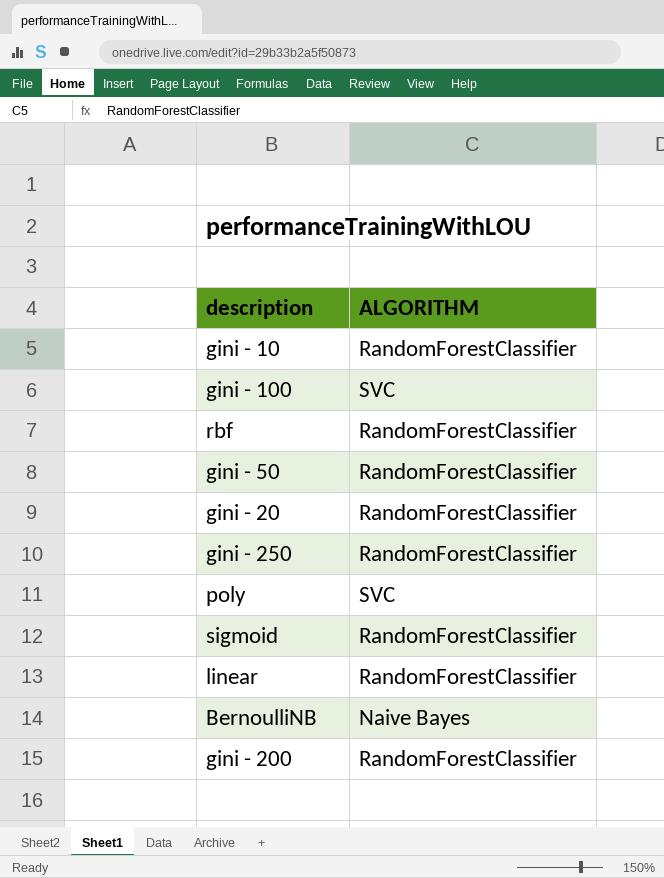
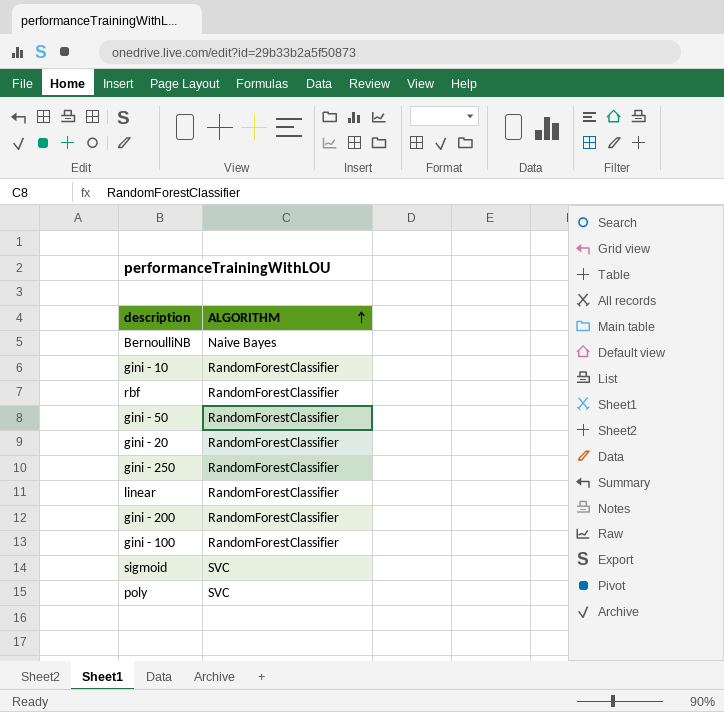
row order: none -> ALGORITHM ascending
gini - 100 | ALGORITHM: SVC -> RandomForestClassifier
sigmoid | ALGORITHM: RandomForestClassifier -> SVC

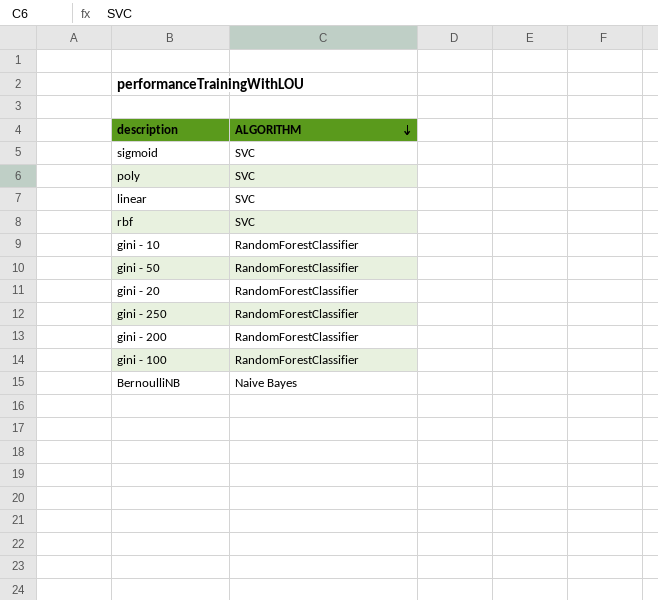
row order: ALGORITHM ascending -> ALGORITHM descending
linear | ALGORITHM: RandomForestClassifier -> SVC
rbf | ALGORITHM: RandomForestClassifier -> SVC

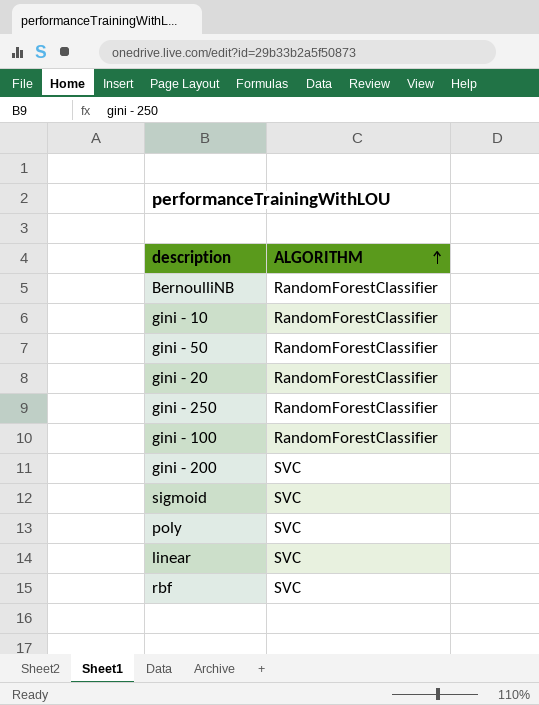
row order: ALGORITHM descending -> ALGORITHM ascending
BernoulliNB | ALGORITHM: Naive Bayes -> RandomForestClassifier
gini - 200 | ALGORITHM: RandomForestClassifier -> SVC

